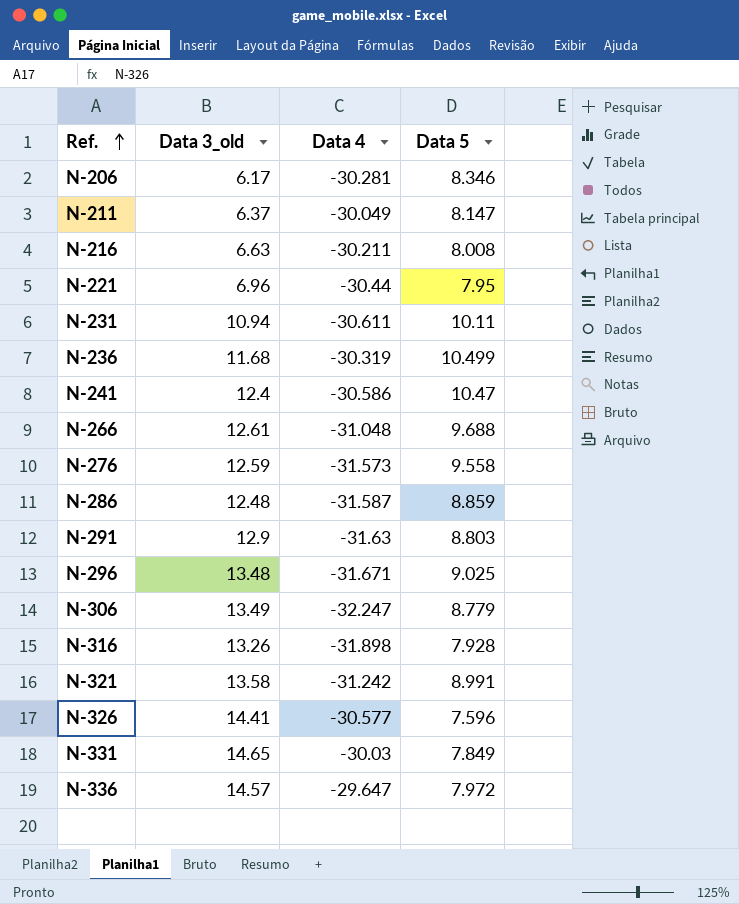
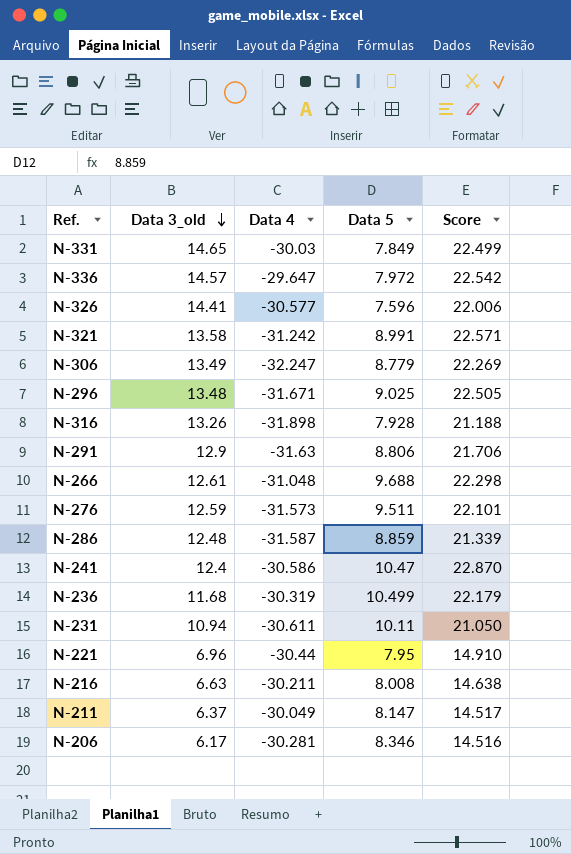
row order: Ref. ascending -> Data 3_old descending
column Score | formula: none -> [Data 3_old] + [Data 5]
N-291 | Data 5: 8.803 -> 8.806
N-276 | Data 5: 9.558 -> 9.511

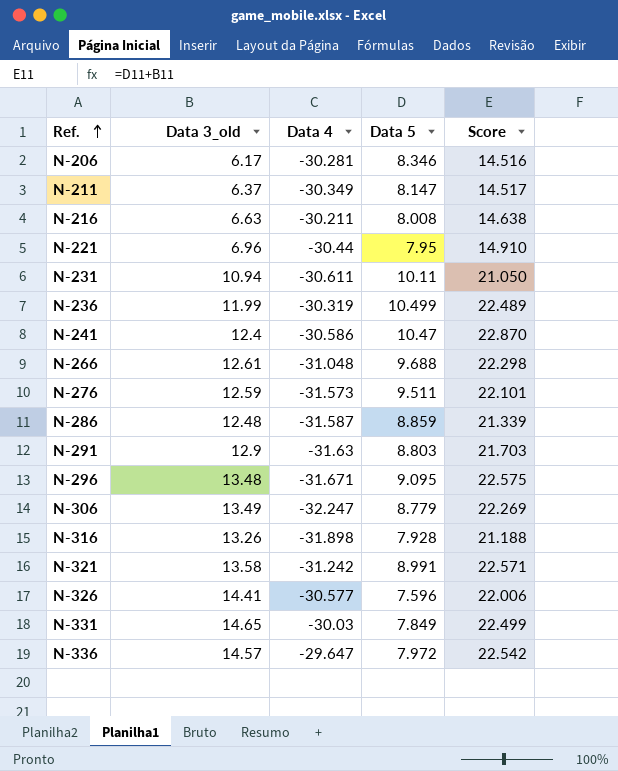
row order: Data 3_old descending -> Ref. ascending
N-211 | Data 4: -30.049 -> -30.349
N-236 | Data 3_old: 11.68 -> 11.99
N-236 | Score: 22.179 -> 22.489
N-291 | Data 5: 8.806 -> 8.803
N-291 | Score: 21.706 -> 21.703
N-296 | Data 5: 9.025 -> 9.095
N-296 | Score: 22.505 -> 22.575

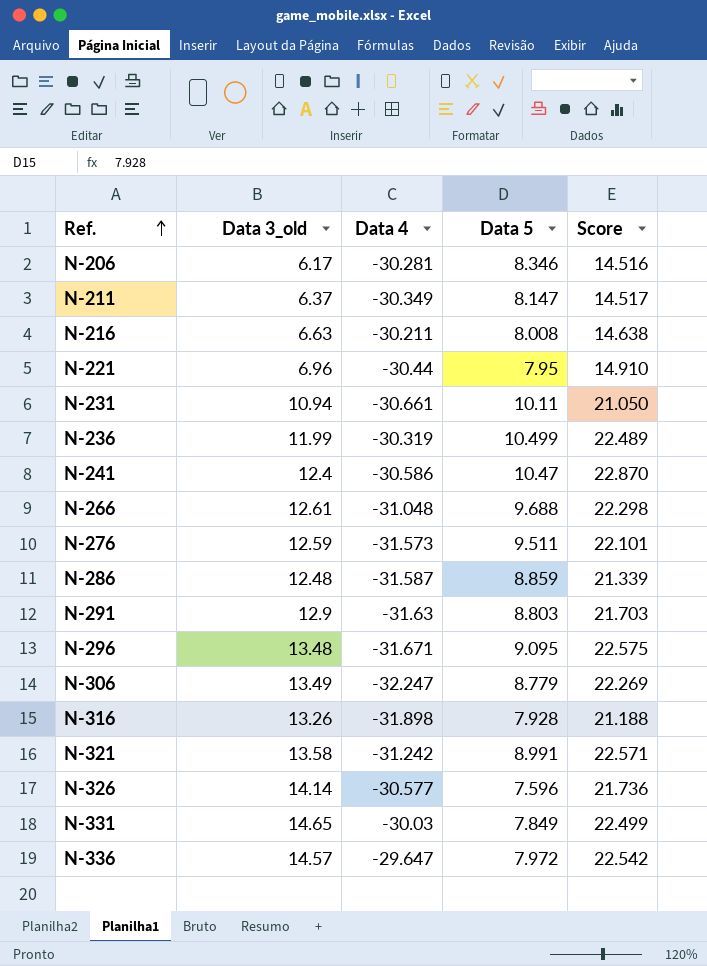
N-231 | Data 4: -30.611 -> -30.661
N-326 | Data 3_old: 14.41 -> 14.14
N-326 | Score: 22.006 -> 21.736

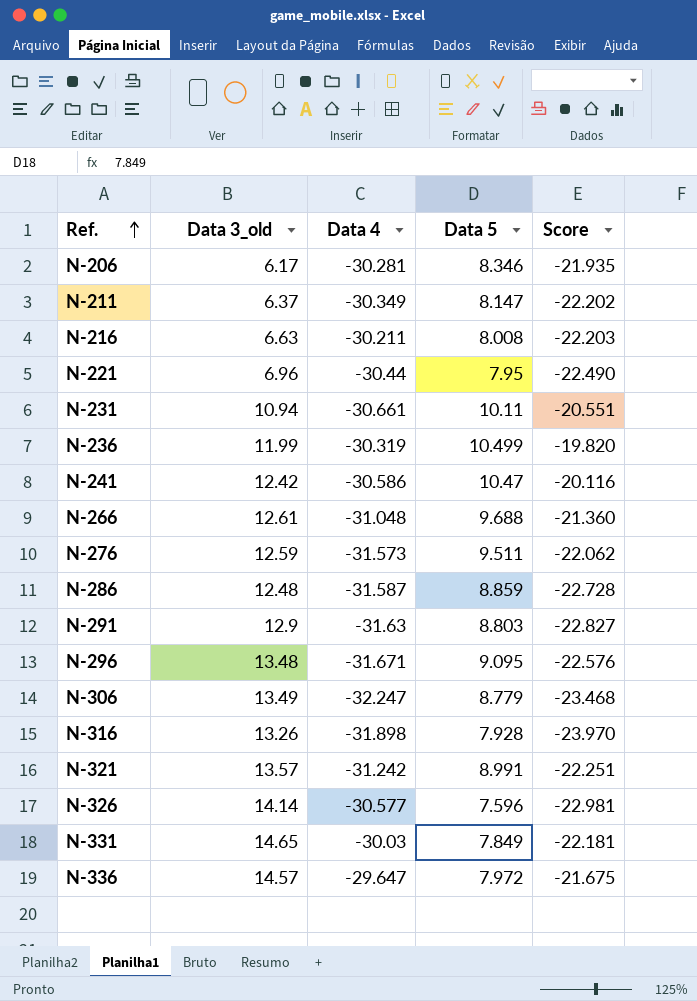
column Score | formula: [Data 3_old] + [Data 5] -> [Data 4] + [Data 5]
N-241 | Data 3_old: 12.4 -> 12.42
N-321 | Data 3_old: 13.58 -> 13.57

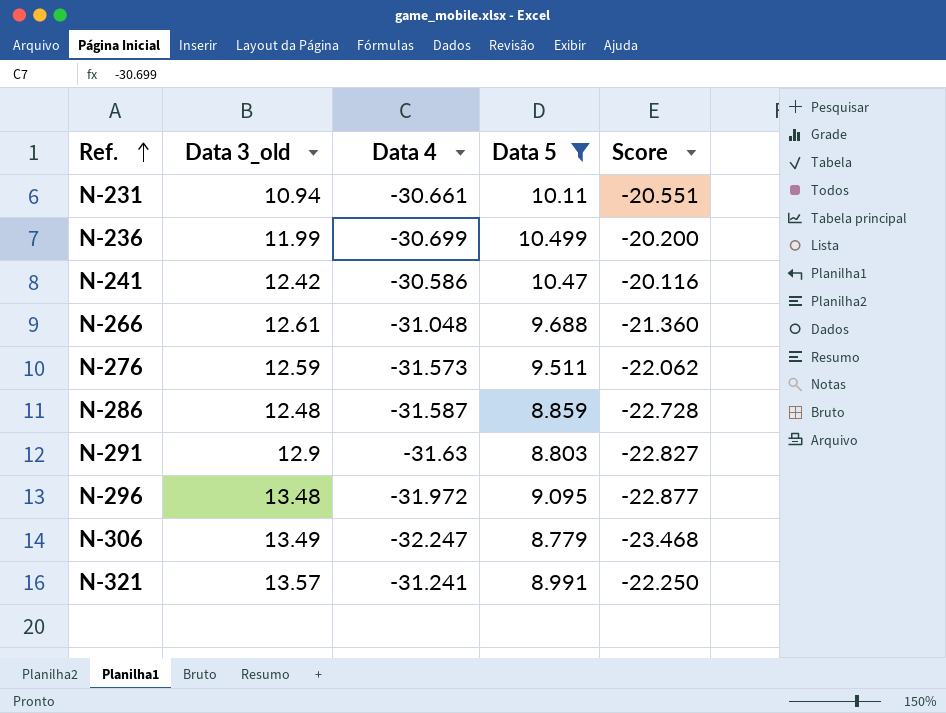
filter: none -> Data 5 >= 8.779
N-236 | Data 4: -30.319 -> -30.699
N-236 | Score: -19.820 -> -20.200
N-296 | Data 4: -31.671 -> -31.972
N-296 | Score: -22.576 -> -22.877
N-321 | Data 4: -31.242 -> -31.241
N-321 | Score: -22.251 -> -22.250

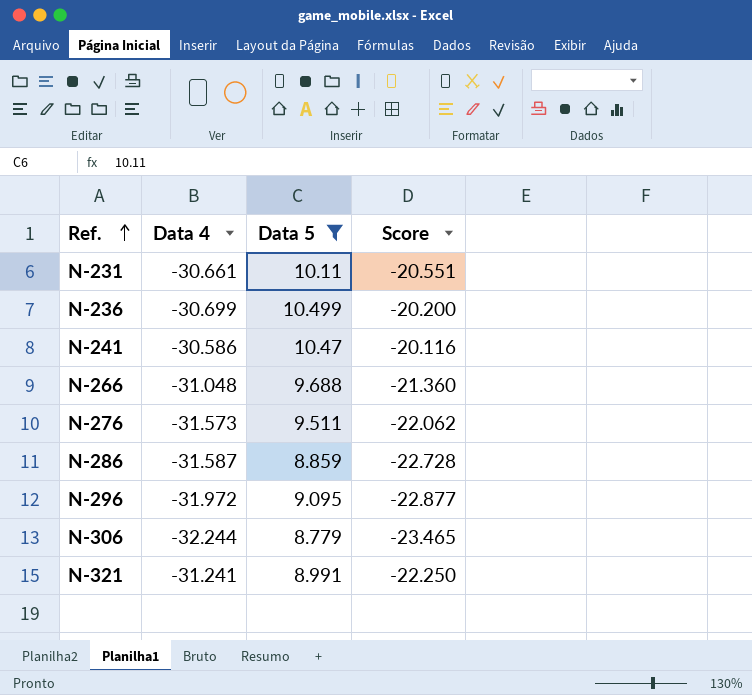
column Data 3_old | position: 2 -> none
row N-291: 12.9 | -31.63 | 8.803 | -22.827 -> none
N-306 | Data 4: -32.247 -> -32.244
N-306 | Score: -23.468 -> -23.465

